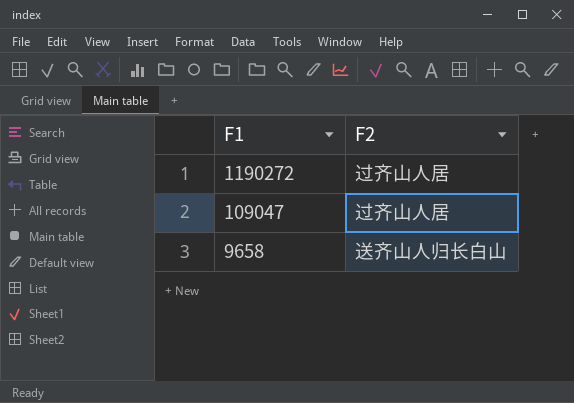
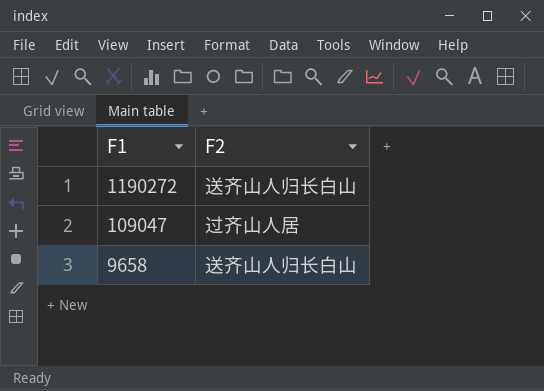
1190272 | F2: 过齐山人居 -> 送齐山人归长白山

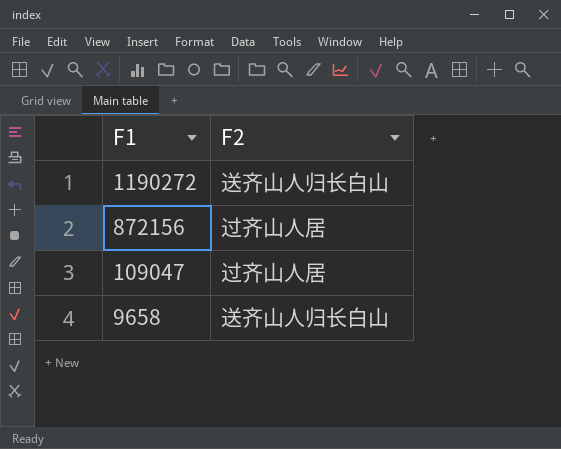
row 872156: none -> 过齐山人居

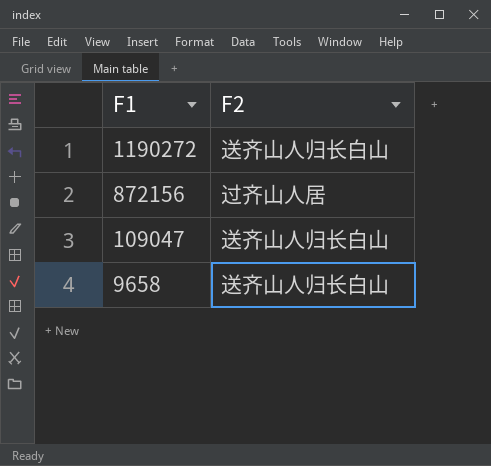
109047 | F2: 过齐山人居 -> 送齐山人归长白山

